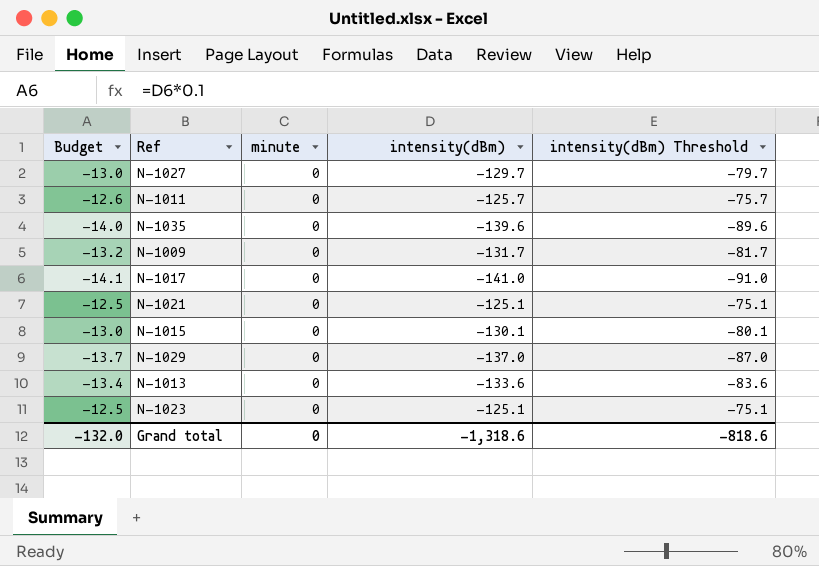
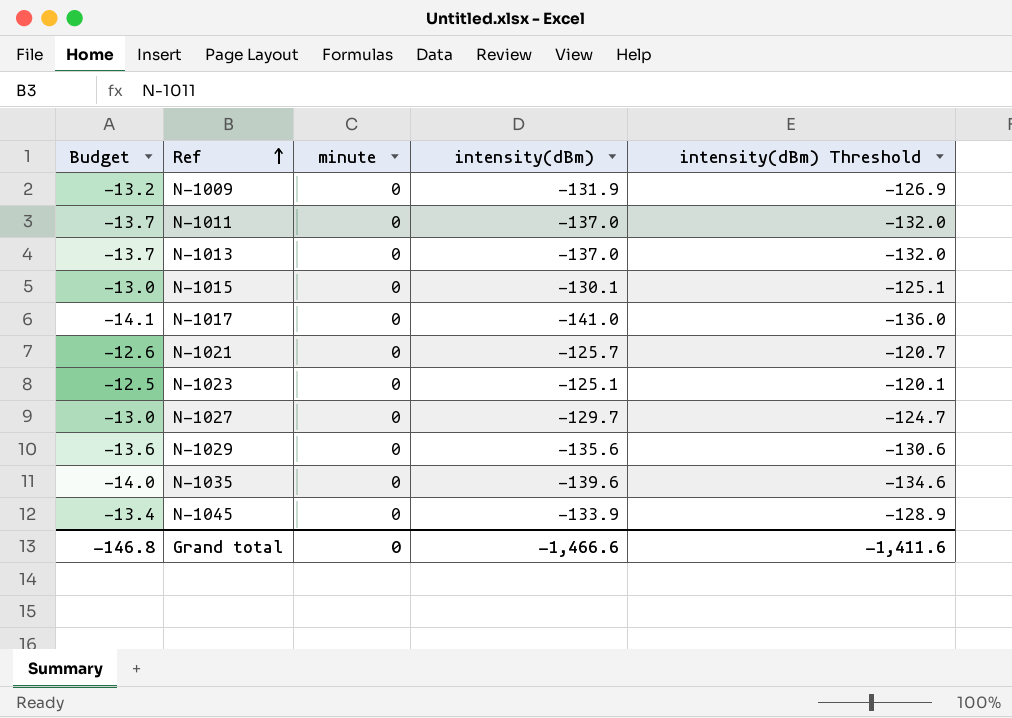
row order: none -> Ref ascending
column intensity(dBm) Threshold | formula: [intensity(dBm)] + 50 -> [intensity(dBm)] + 5
N-1009 | intensity(dBm): -131.7 -> -131.9
N-1011 | Budget: -12.6 -> -13.7
N-1011 | intensity(dBm): -125.7 -> -137.0
N-1013 | Budget: -13.4 -> -13.7
N-1013 | intensity(dBm): -133.6 -> -137.0
N-1021 | Budget: -12.5 -> -12.6
N-1021 | intensity(dBm): -125.1 -> -125.7
N-1029 | Budget: -13.7 -> -13.6
N-1029 | intensity(dBm): -137.0 -> -135.6
row N-1045: none -> -13.4 | 0 | -133.9 | -128.9
Grand total | Budget: -132.0 -> -146.8
Grand total | intensity(dBm): -1,318.6 -> -1,466.6
Grand total | intensity(dBm) Threshold: -818.6 -> -1,411.6

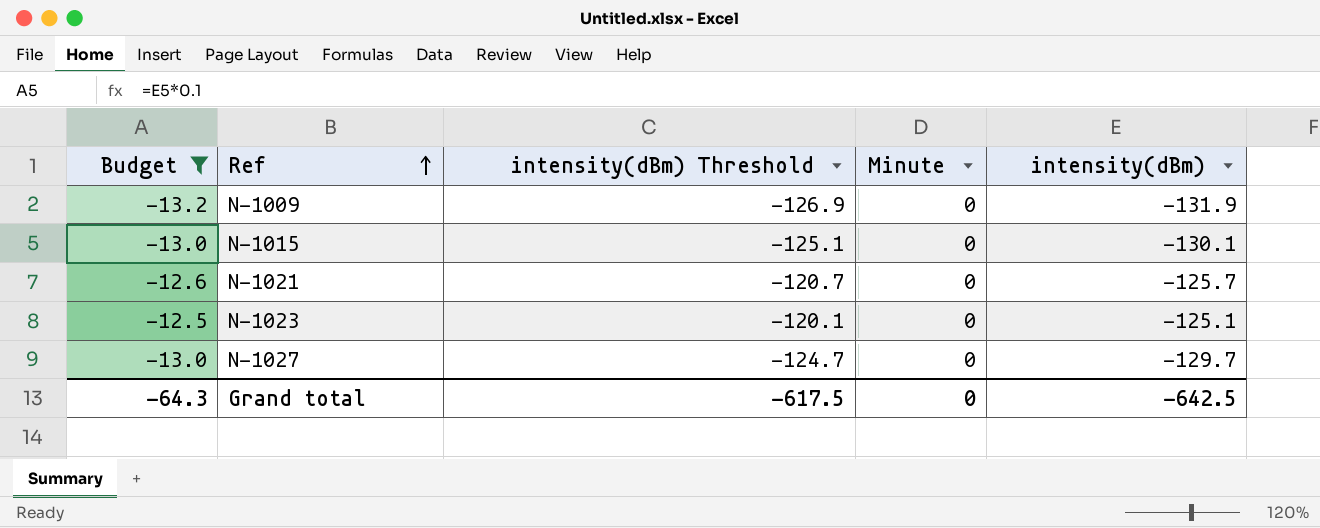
filter: none -> Budget >= -13.2
column intensity(dBm) Threshold | position: 5 -> 3
column name: minute -> Minute
Grand total | Budget: -146.8 -> -64.3
Grand total | intensity(dBm) Threshold: -1,411.6 -> -617.5
Grand total | intensity(dBm): -1,466.6 -> -642.5

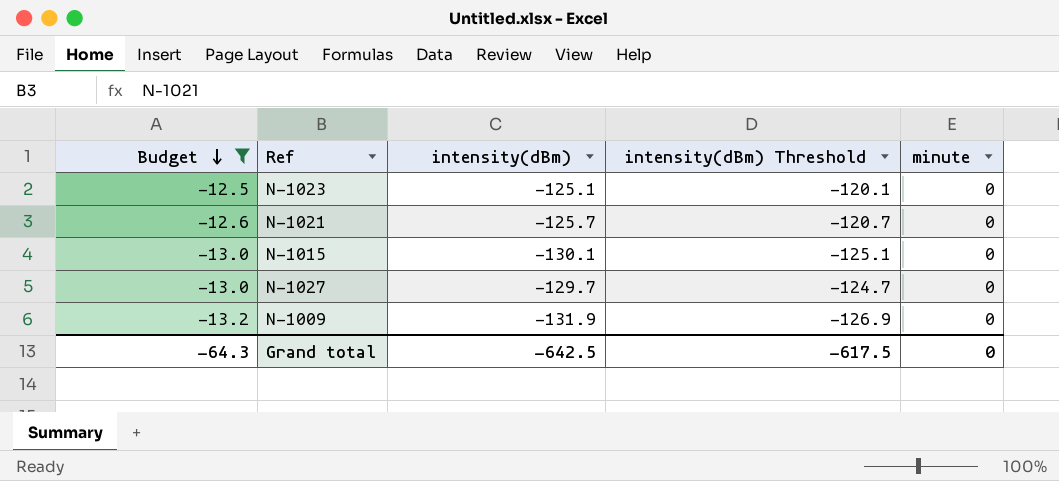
row order: Ref ascending -> Budget descending
column intensity(dBm) | position: 5 -> 3
column name: Minute -> minute

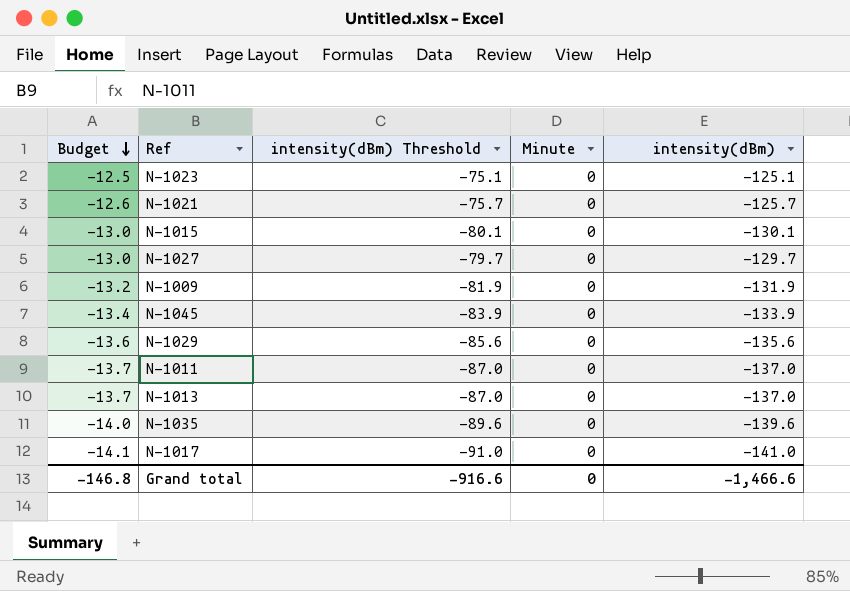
filter: Budget >= -13.2 -> none
column intensity(dBm) Threshold | formula: [intensity(dBm)] + 5 -> [intensity(dBm)] + 50
column name: minute -> Minute
column intensity(dBm) | position: 3 -> 5
Grand total | Budget: -64.3 -> -146.8
Grand total | intensity(dBm) Threshold: -617.5 -> -916.6
Grand total | intensity(dBm): -642.5 -> -1,466.6

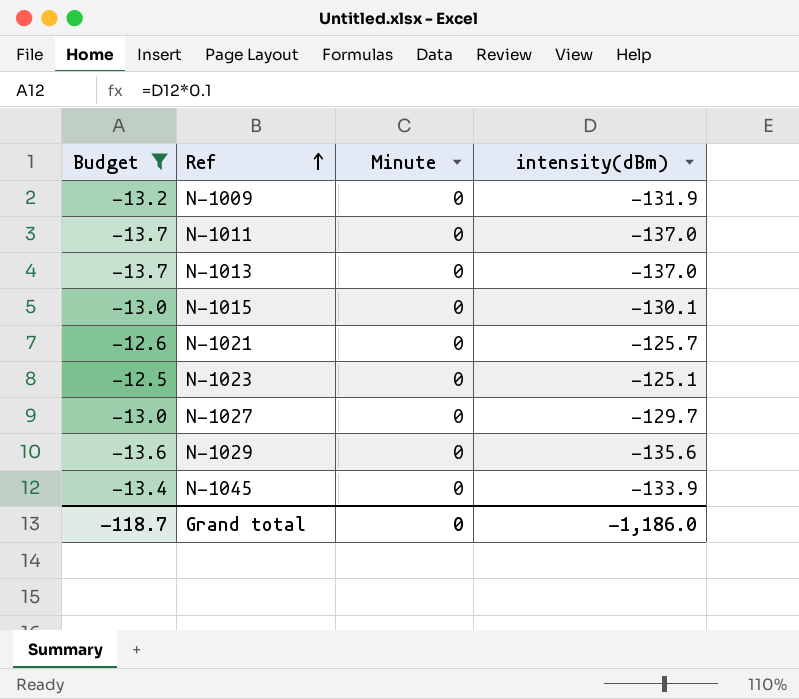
filter: none -> Budget >= -13.7
row order: Budget descending -> Ref ascending
column intensity(dBm) Threshold | formula: [intensity(dBm)] + 50 -> none
Grand total | Budget: -146.8 -> -118.7
Grand total | intensity(dBm): -1,466.6 -> -1,186.0

